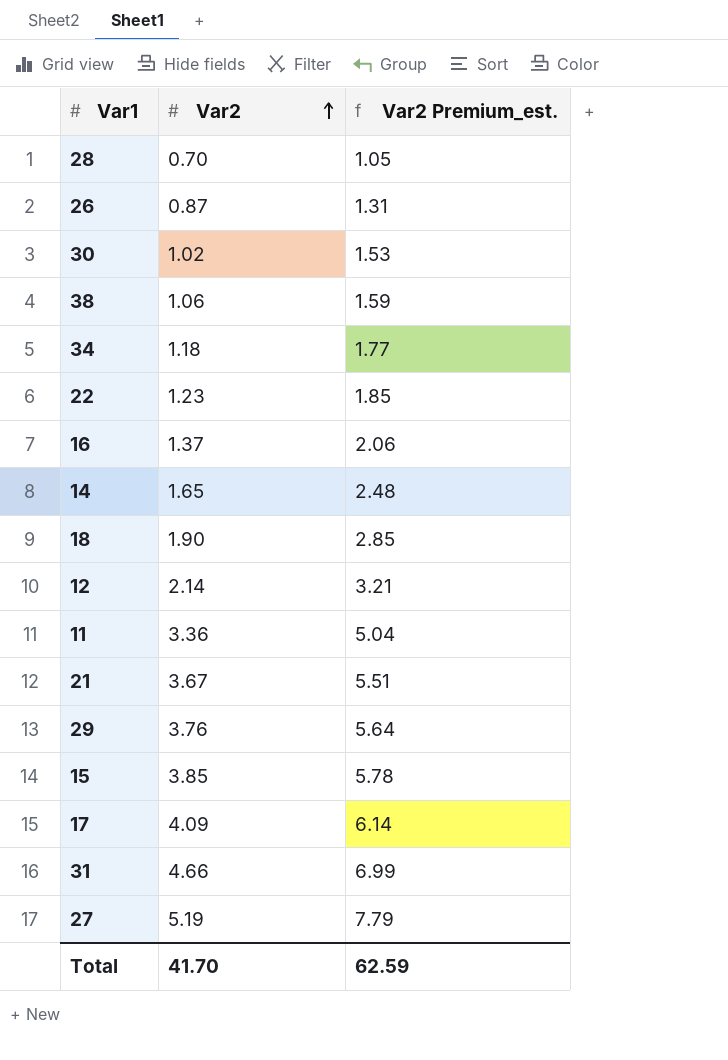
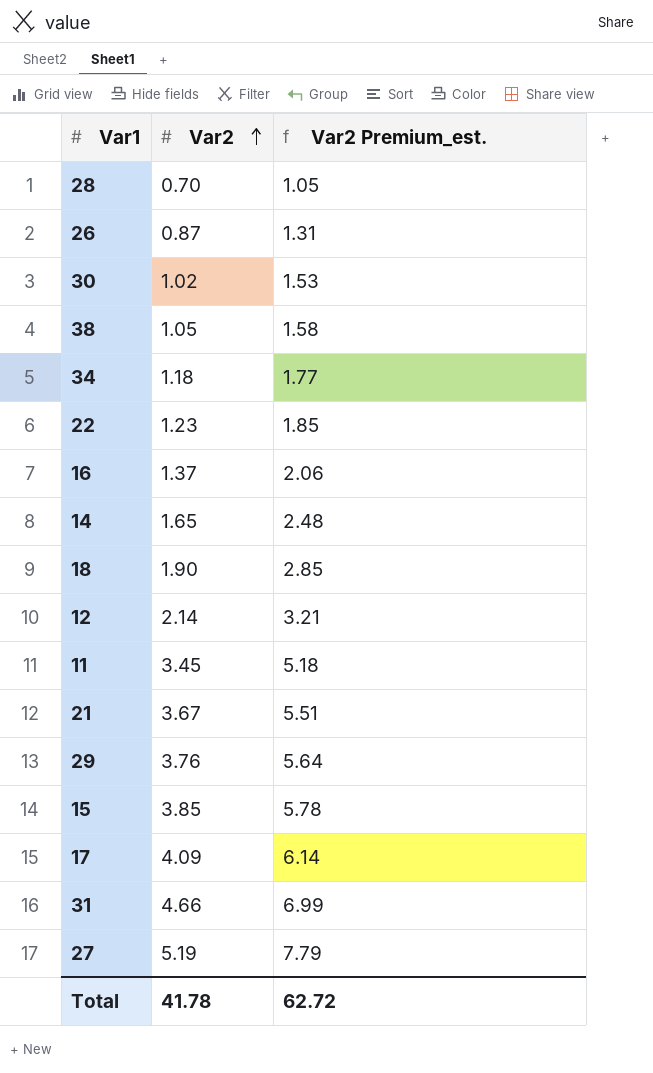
38 | Var2: 1.06 -> 1.05
38 | Var2 Premium_est.: 1.59 -> 1.58
11 | Var2: 3.36 -> 3.45
11 | Var2 Premium_est.: 5.04 -> 5.18
Total | Var2: 41.70 -> 41.78
Total | Var2 Premium_est.: 62.59 -> 62.72

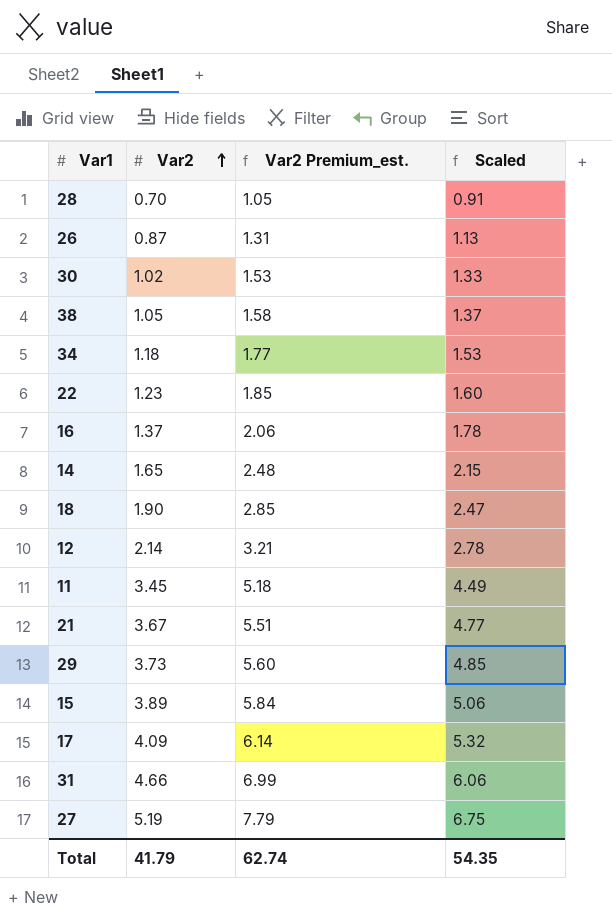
column Scaled | formula: none -> [Var2] * 1.3
29 | Var2: 3.76 -> 3.73
29 | Var2 Premium_est.: 5.64 -> 5.60
15 | Var2: 3.85 -> 3.89
15 | Var2 Premium_est.: 5.78 -> 5.84
Total | Var2: 41.78 -> 41.79
Total | Var2 Premium_est.: 62.72 -> 62.74

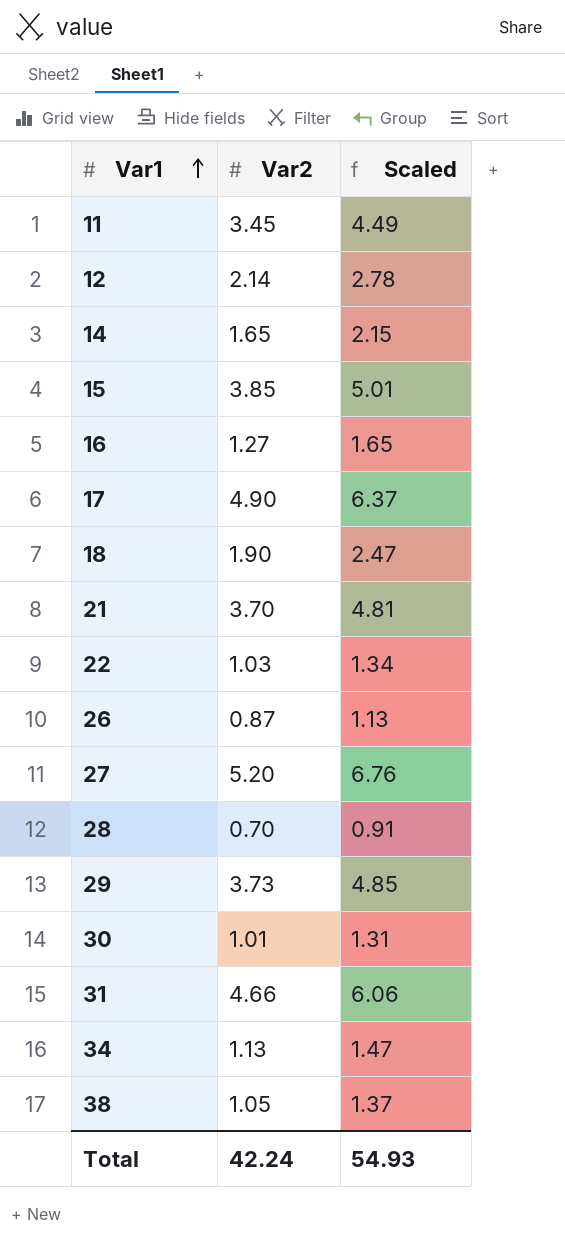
row order: Var2 ascending -> Var1 ascending
column Var2 Premium_est. | formula: [Var2] * 1.5 -> none
15 | Var2: 3.89 -> 3.85
15 | Scaled: 5.06 -> 5.01
16 | Var2: 1.37 -> 1.27
16 | Scaled: 1.78 -> 1.65
17 | Var2: 4.09 -> 4.90
17 | Scaled: 5.32 -> 6.37
21 | Var2: 3.67 -> 3.70
21 | Scaled: 4.77 -> 4.81
22 | Var2: 1.23 -> 1.03
22 | Scaled: 1.60 -> 1.34
27 | Var2: 5.19 -> 5.20
27 | Scaled: 6.75 -> 6.76
30 | Var2: 1.02 -> 1.01
30 | Scaled: 1.33 -> 1.31
34 | Var2: 1.18 -> 1.13
34 | Scaled: 1.53 -> 1.47
Total | Var2: 41.79 -> 42.24
Total | Scaled: 54.35 -> 54.93

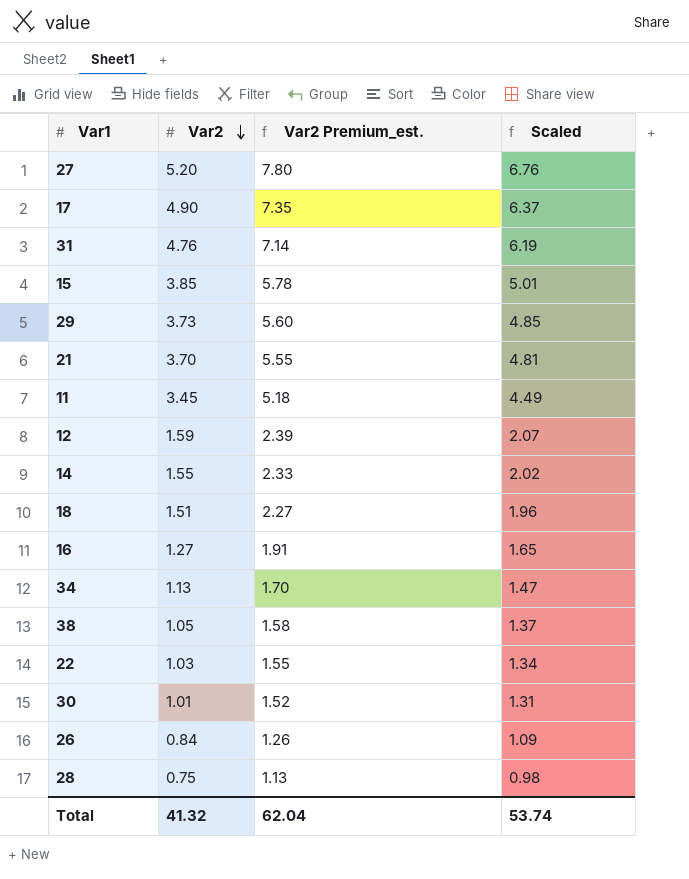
row order: Var1 ascending -> Var2 descending
column Var2 Premium_est. | formula: none -> [Var2] * 1.5
31 | Var2: 4.66 -> 4.76
31 | Scaled: 6.06 -> 6.19
12 | Var2: 2.14 -> 1.59
12 | Scaled: 2.78 -> 2.07
14 | Var2: 1.65 -> 1.55
14 | Scaled: 2.15 -> 2.02
18 | Var2: 1.90 -> 1.51
18 | Scaled: 2.47 -> 1.96
26 | Var2: 0.87 -> 0.84
26 | Scaled: 1.13 -> 1.09
28 | Var2: 0.70 -> 0.75
28 | Scaled: 0.91 -> 0.98
Total | Var2: 42.24 -> 41.32
Total | Scaled: 54.93 -> 53.74

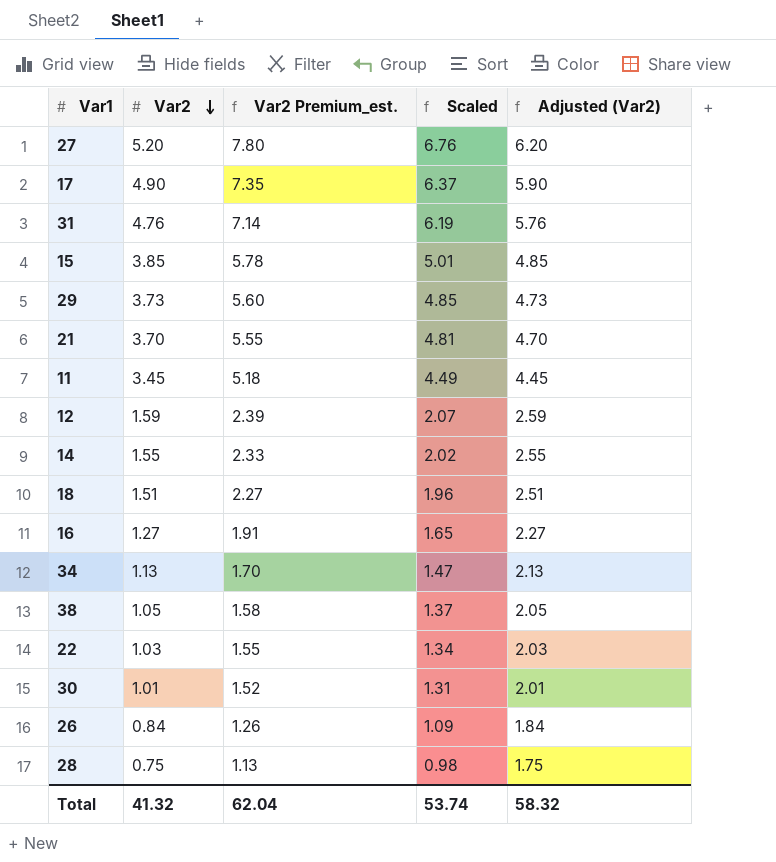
column Adjusted (Var2) | formula: none -> [Var2] + 1

